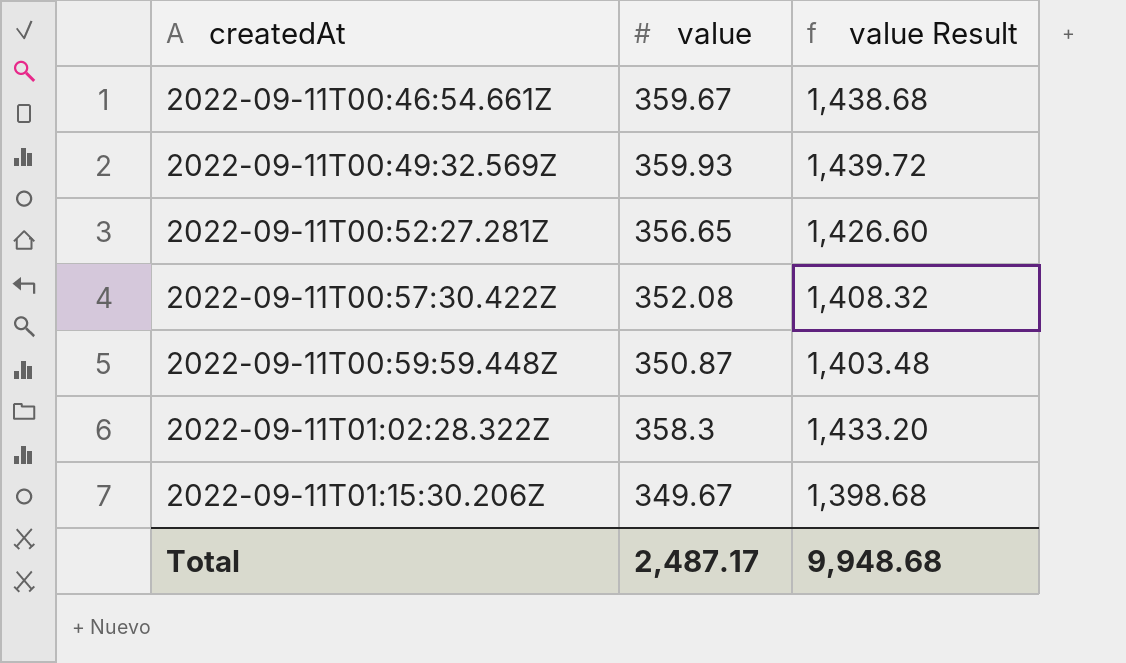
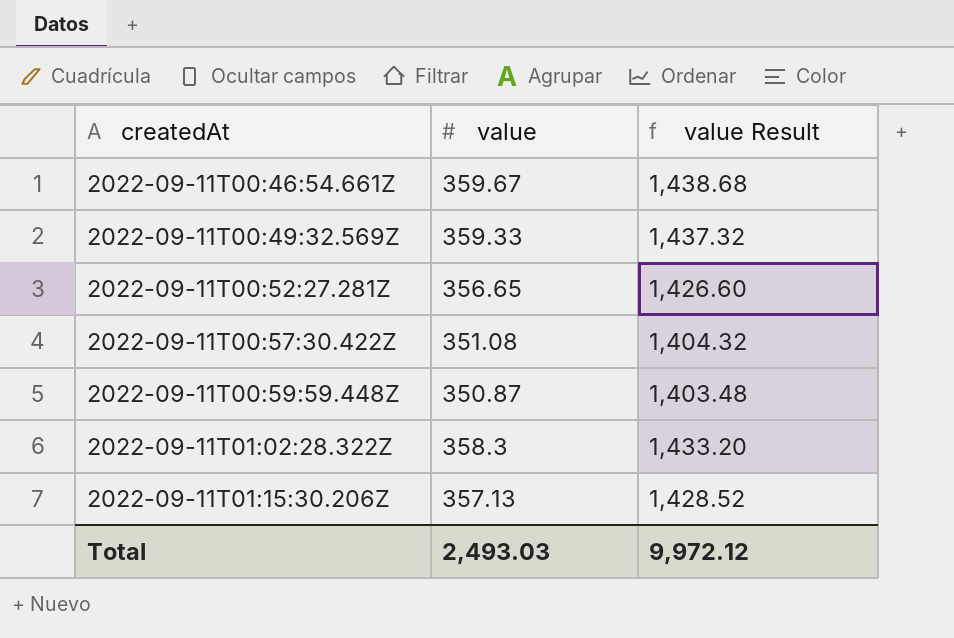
2022-09-11T00:49:32.569Z | value: 359.93 -> 359.33
2022-09-11T00:49:32.569Z | value Result: 1,439.72 -> 1,437.32
2022-09-11T00:57:30.422Z | value: 352.08 -> 351.08
2022-09-11T00:57:30.422Z | value Result: 1,408.32 -> 1,404.32
2022-09-11T01:15:30.206Z | value: 349.67 -> 357.13
2022-09-11T01:15:30.206Z | value Result: 1,398.68 -> 1,428.52
Total | value: 2,487.17 -> 2,493.03
Total | value Result: 9,948.68 -> 9,972.12

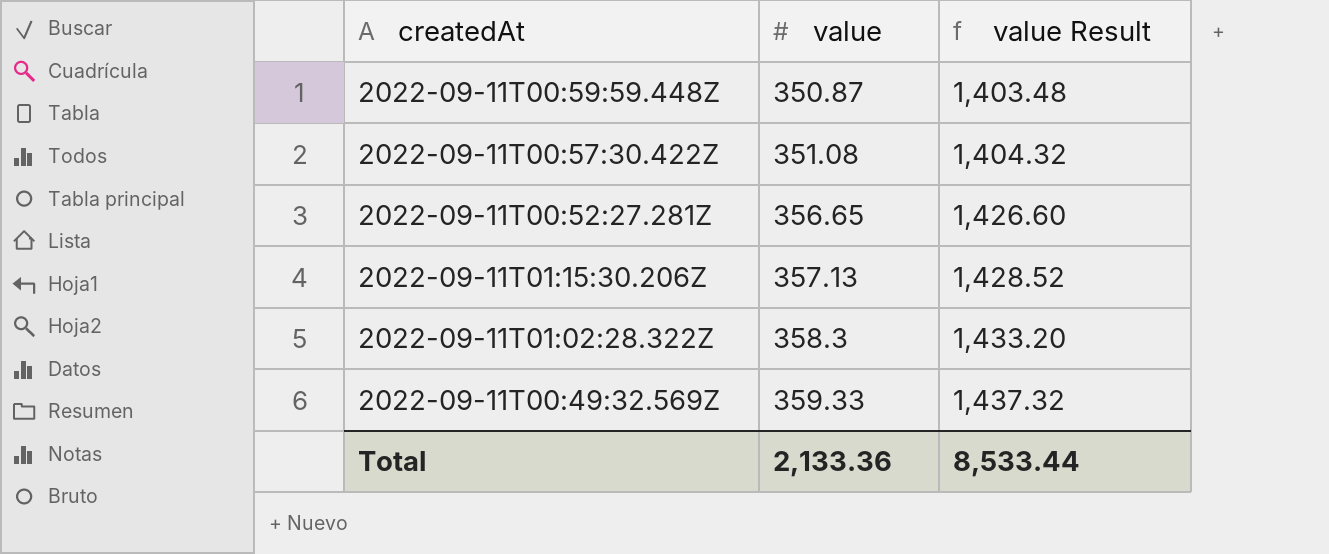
row order: createdAt ascending -> value ascending
row 2022-09-11T00:46:54.661Z: 359.67 | 1,438.68 -> none
Total | value: 2,493.03 -> 2,133.36
Total | value Result: 9,972.12 -> 8,533.44

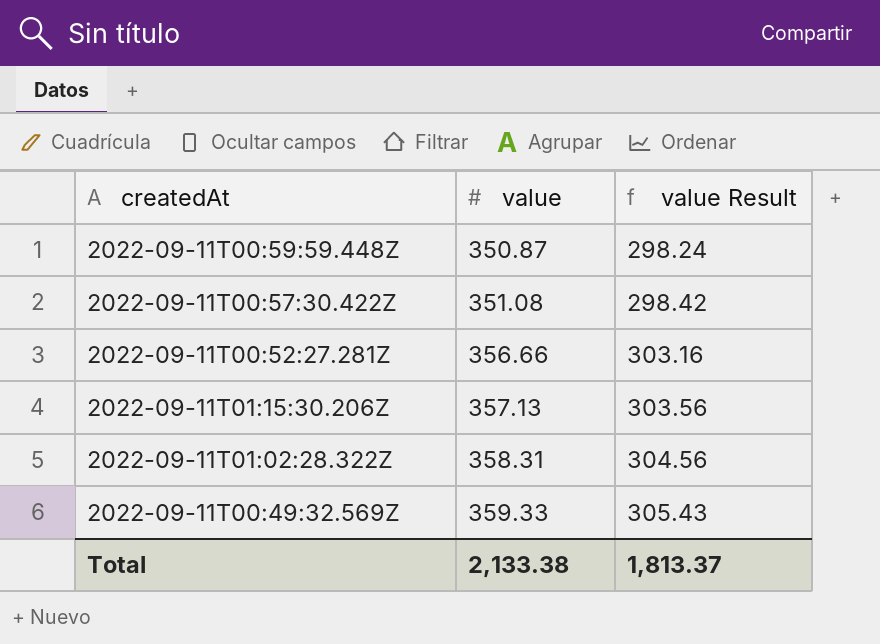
column value Result | formula: [value] * 4 -> [value] * 0.85
2022-09-11T00:52:27.281Z | value: 356.65 -> 356.66
2022-09-11T01:02:28.322Z | value: 358.3 -> 358.31
Total | value: 2,133.36 -> 2,133.38
Total | value Result: 8,533.44 -> 1,813.37

